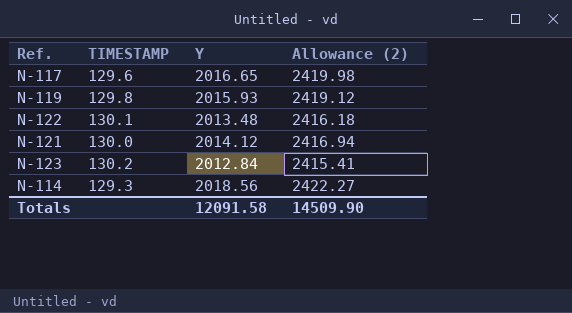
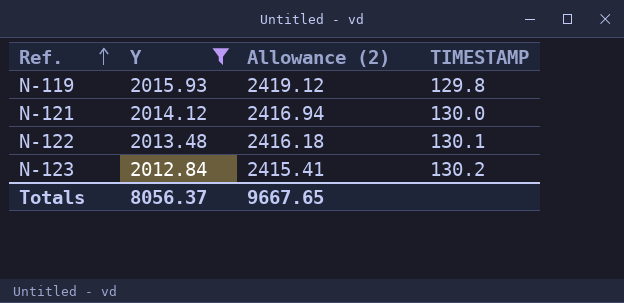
filter: none -> Y <= 2015.93
row order: none -> Ref. ascending
column TIMESTAMP | position: 2 -> 4
Totals | Y: 12091.58 -> 8056.37
Totals | Allowance (2): 14509.90 -> 9667.65

